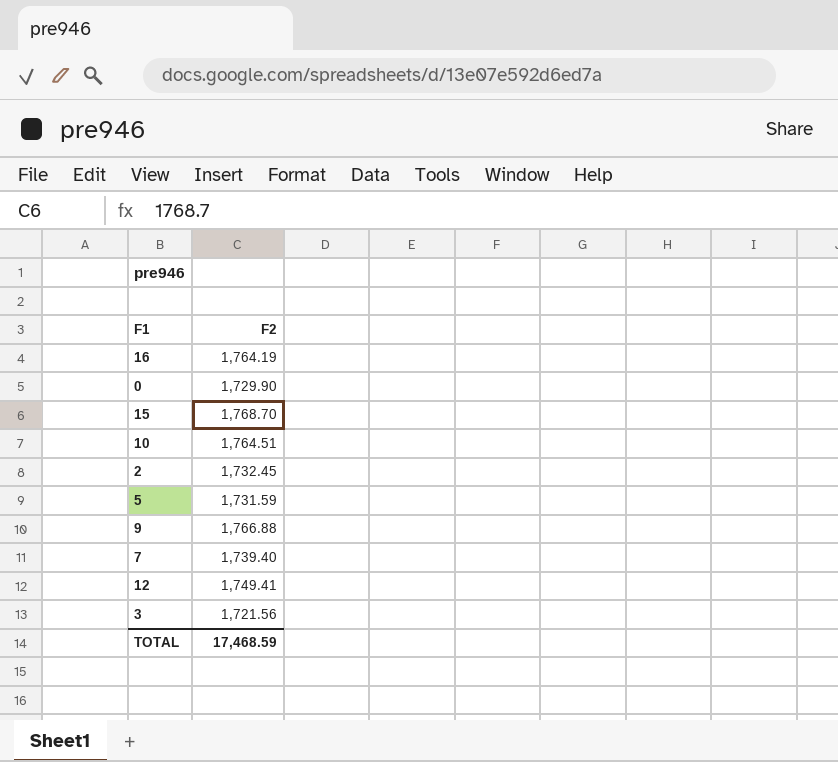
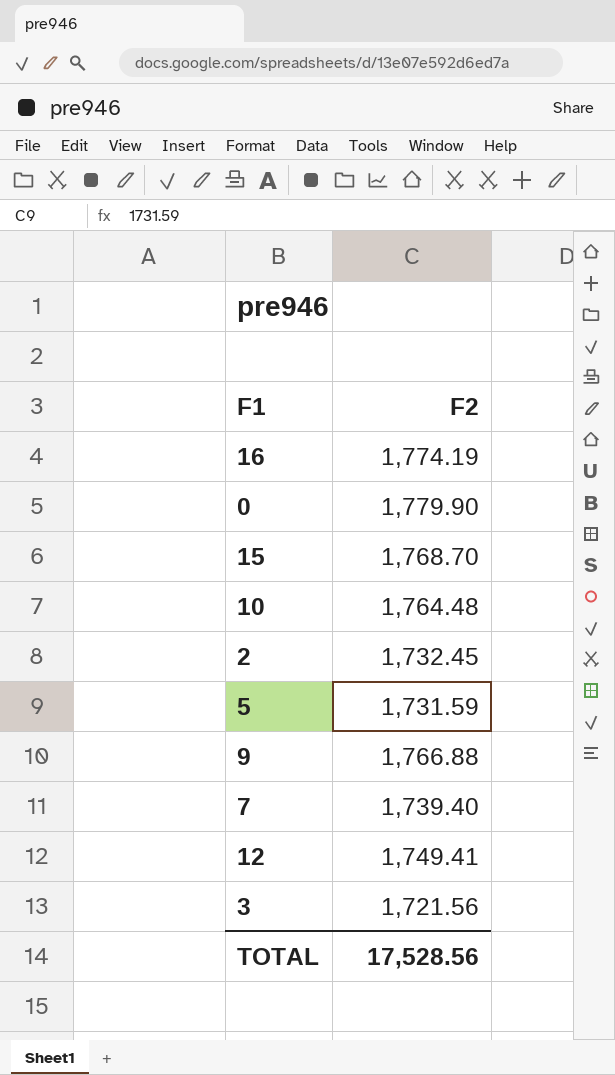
16 | F2: 1,764.19 -> 1,774.19
0 | F2: 1,729.90 -> 1,779.90
10 | F2: 1,764.51 -> 1,764.48
TOTAL | F2: 17,468.59 -> 17,528.56

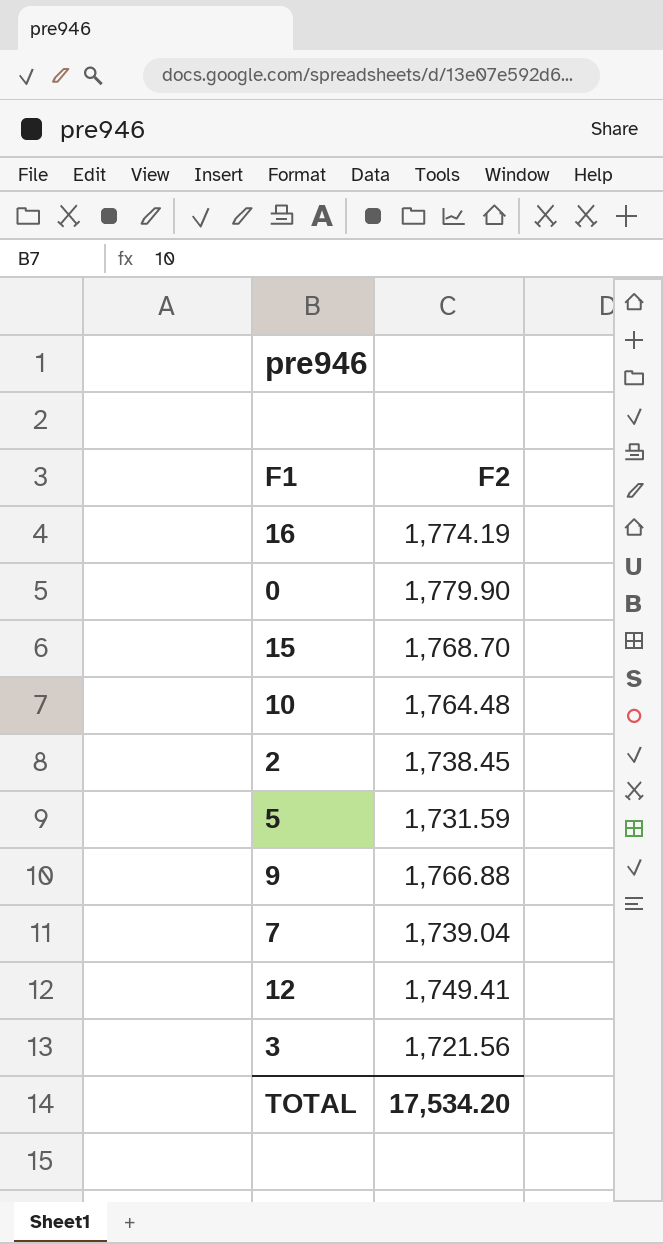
2 | F2: 1,732.45 -> 1,738.45
7 | F2: 1,739.40 -> 1,739.04
TOTAL | F2: 17,528.56 -> 17,534.20

